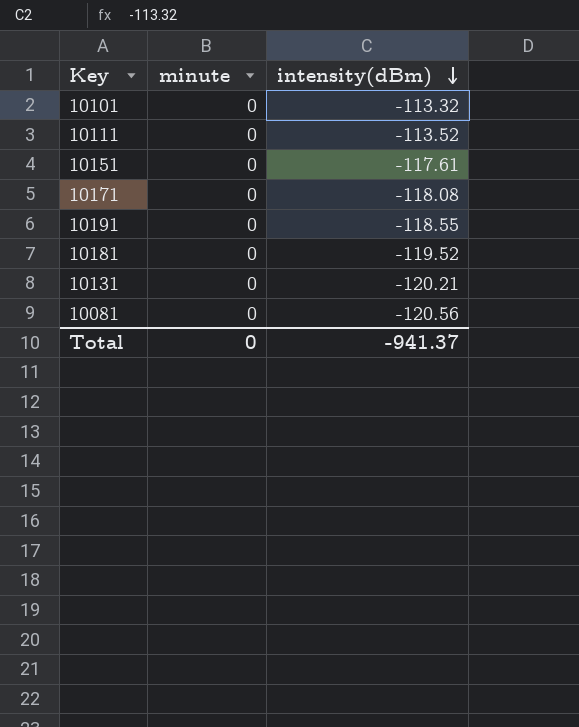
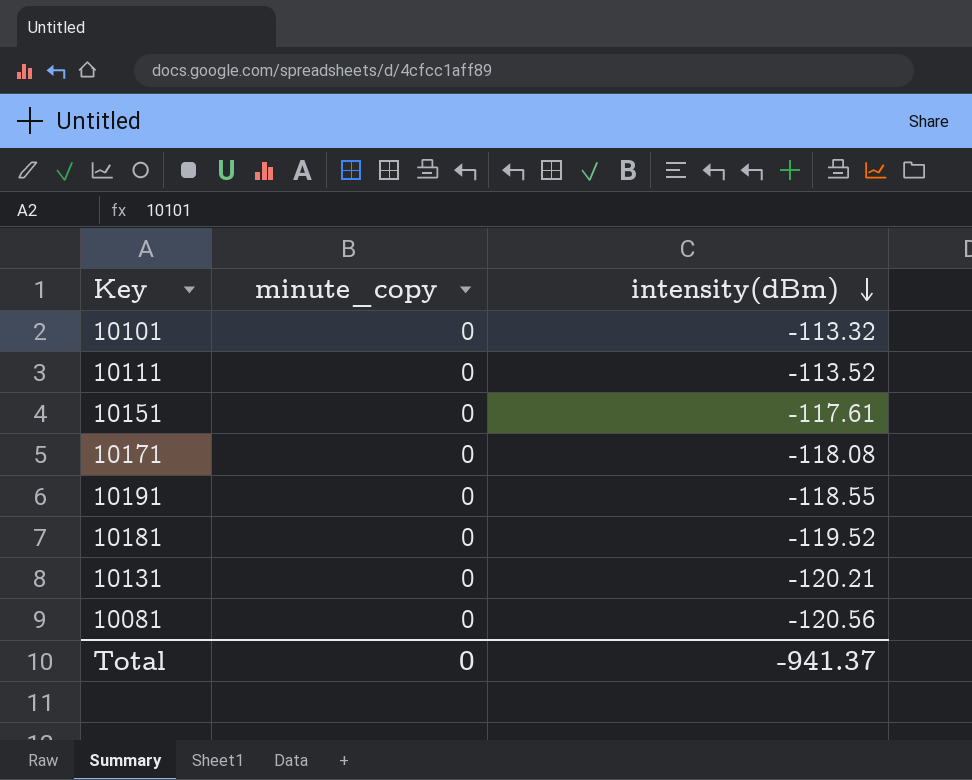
column name: minute -> minute_copy

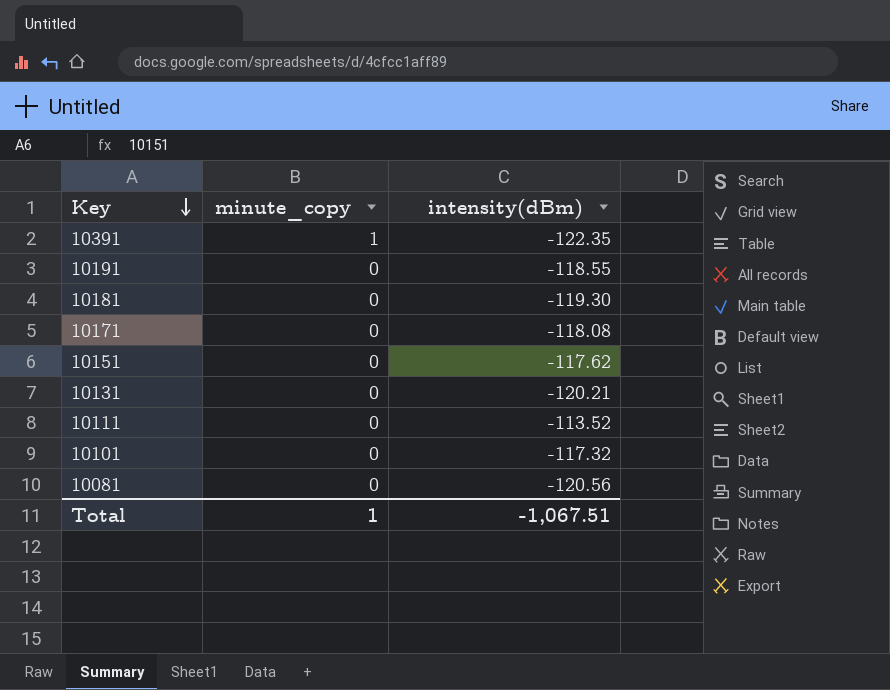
row order: intensity(dBm) descending -> Key descending
row 10391: none -> 1 | -122.35
10181 | intensity(dBm): -119.52 -> -119.30
10151 | intensity(dBm): -117.61 -> -117.62
10101 | intensity(dBm): -113.32 -> -117.32
Total | minute_copy: 0 -> 1
Total | intensity(dBm): -941.37 -> -1,067.51

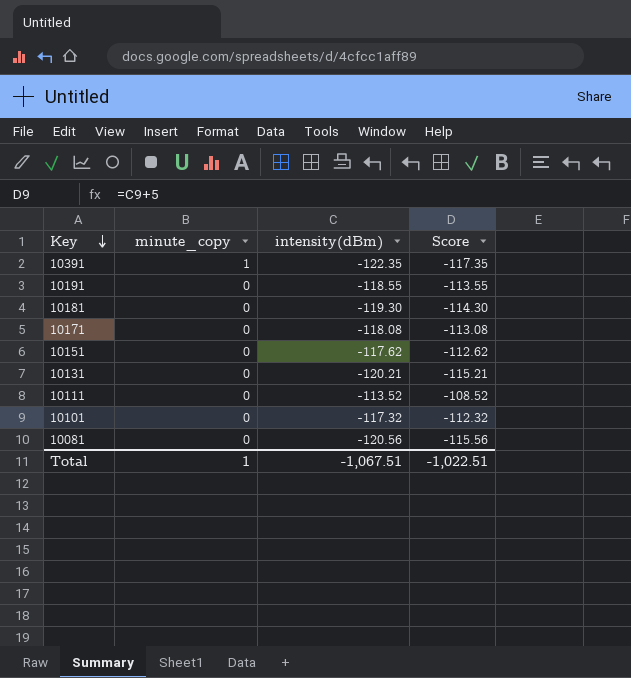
column Score | formula: none -> [intensity(dBm)] + 5

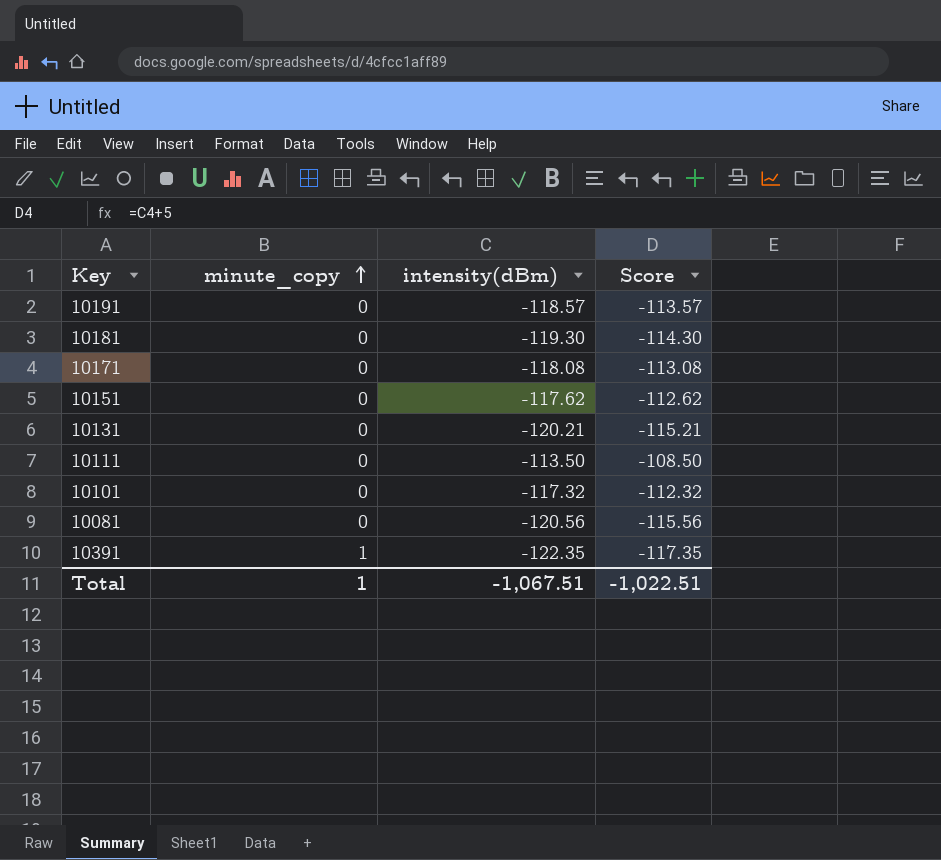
row order: Key descending -> minute_copy ascending
10191 | intensity(dBm): -118.55 -> -118.57
10191 | Score: -113.55 -> -113.57
10111 | intensity(dBm): -113.52 -> -113.50
10111 | Score: -108.52 -> -108.50

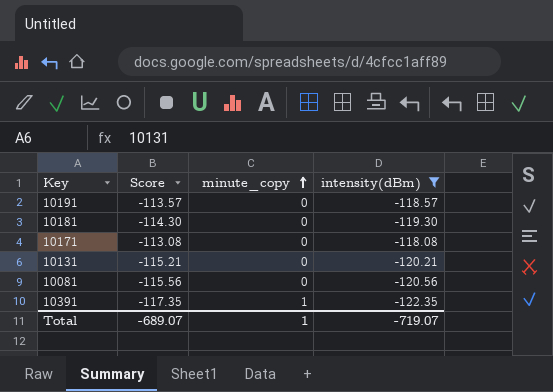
filter: none -> intensity(dBm) <= -118.08
column Score | position: 4 -> 2
Total | Score: -1,022.51 -> -689.07
Total | intensity(dBm): -1,067.51 -> -719.07

